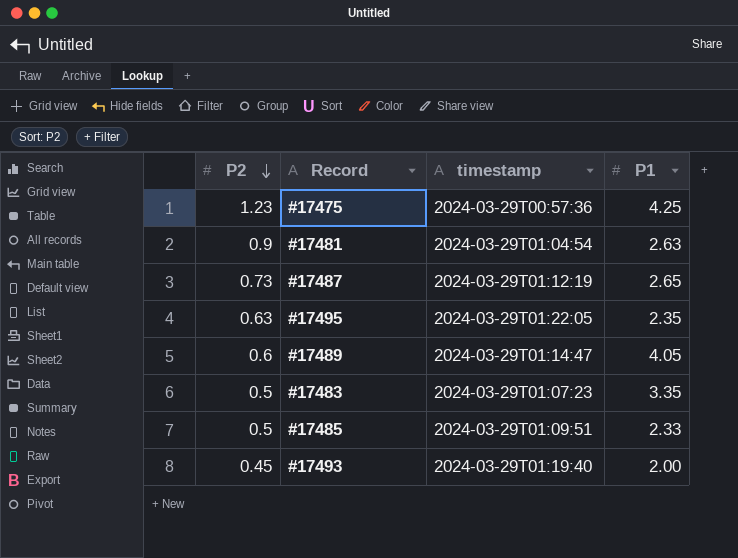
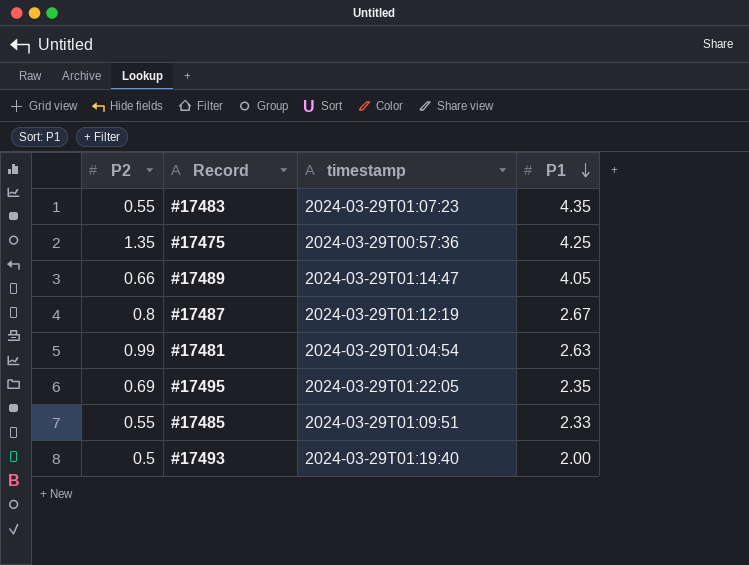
row order: P2 descending -> P1 descending
#17483 | P2: 0.5 -> 0.55
#17483 | P1: 3.35 -> 4.35
#17475 | P2: 1.23 -> 1.35
#17489 | P2: 0.6 -> 0.66
#17487 | P2: 0.73 -> 0.8
#17487 | P1: 2.65 -> 2.67
#17481 | P2: 0.9 -> 0.99
#17495 | P2: 0.63 -> 0.69
#17485 | P2: 0.5 -> 0.55
#17493 | P2: 0.45 -> 0.5

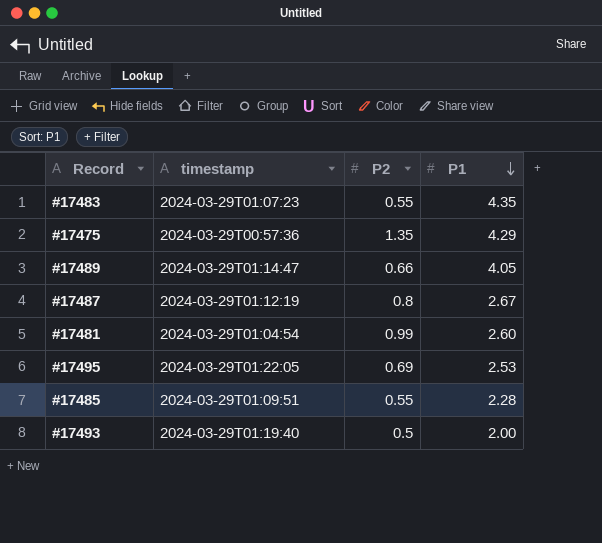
column P2 | position: 1 -> 3
#17475 | P1: 4.25 -> 4.29
#17481 | P1: 2.63 -> 2.60
#17495 | P1: 2.35 -> 2.53
#17485 | P1: 2.33 -> 2.28

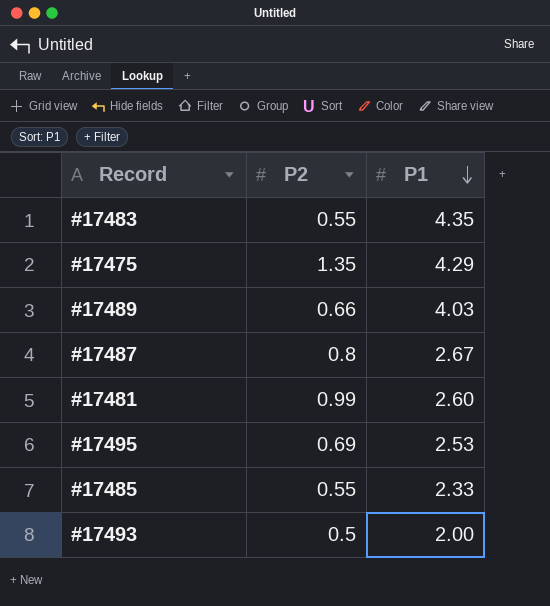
column timestamp | position: 2 -> none
#17489 | P1: 4.05 -> 4.03
#17485 | P1: 2.28 -> 2.33

